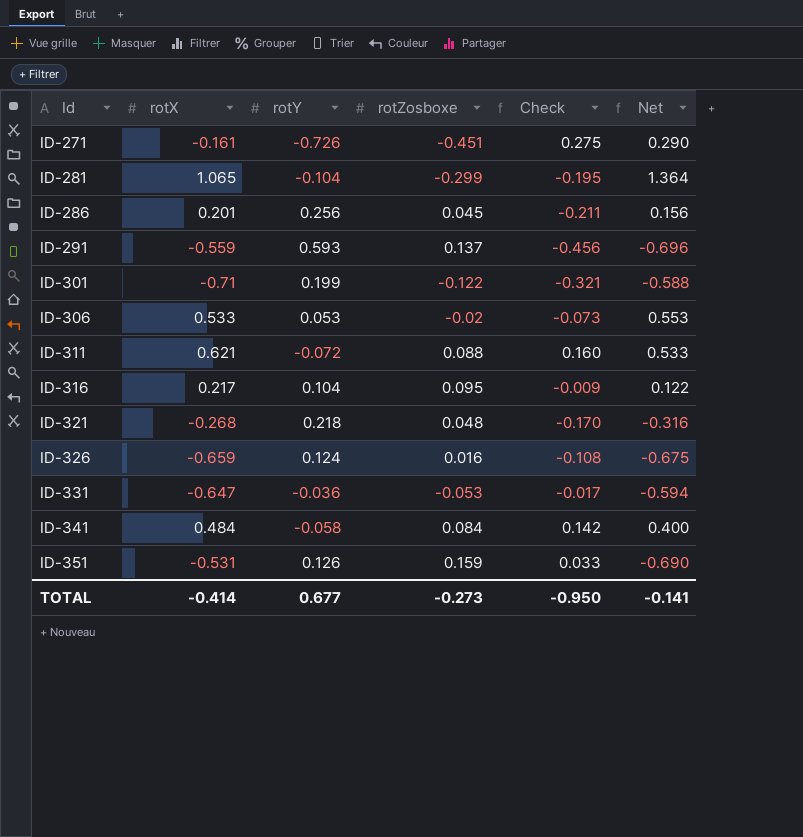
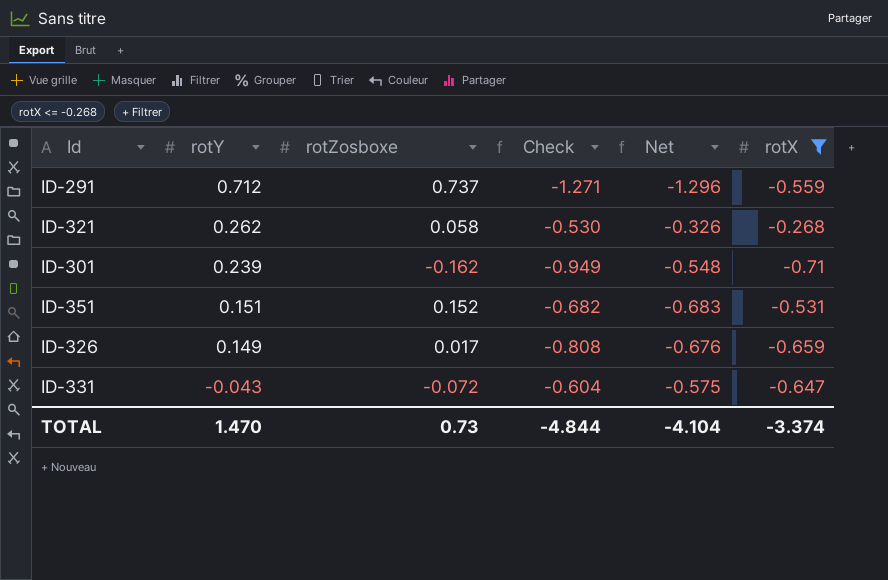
filter: none -> rotX <= -0.268
row order: Id ascending -> rotY descending
column Check | formula: [rotZosboxe] - [rotY] -> [rotX] - [rotY]
column rotX | position: 2 -> 6
ID-291 | rotY: 0.593 -> 0.712
ID-291 | rotZosboxe: 0.137 -> 0.737
ID-291 | Net: -0.696 -> -1.296
ID-321 | rotY: 0.218 -> 0.262
ID-321 | rotZosboxe: 0.048 -> 0.058
ID-321 | Net: -0.316 -> -0.326
ID-301 | rotY: 0.199 -> 0.239
ID-301 | rotZosboxe: -0.122 -> -0.162
ID-301 | Net: -0.588 -> -0.548
ID-351 | rotY: 0.126 -> 0.151
ID-351 | rotZosboxe: 0.159 -> 0.152
ID-351 | Net: -0.690 -> -0.683
ID-326 | rotY: 0.124 -> 0.149
ID-326 | rotZosboxe: 0.016 -> 0.017
ID-326 | Net: -0.675 -> -0.676
ID-331 | rotY: -0.036 -> -0.043
ID-331 | rotZosboxe: -0.053 -> -0.072
ID-331 | Net: -0.594 -> -0.575
TOTAL | rotY: 0.677 -> 1.470
TOTAL | rotZosboxe: -0.273 -> 0.73
TOTAL | Check: -0.950 -> -4.844
TOTAL | Net: -0.141 -> -4.104
TOTAL | rotX: -0.414 -> -3.374

